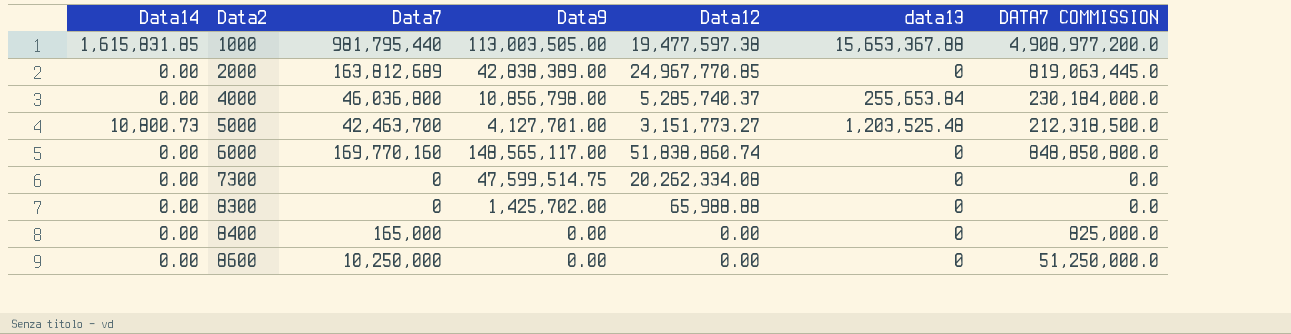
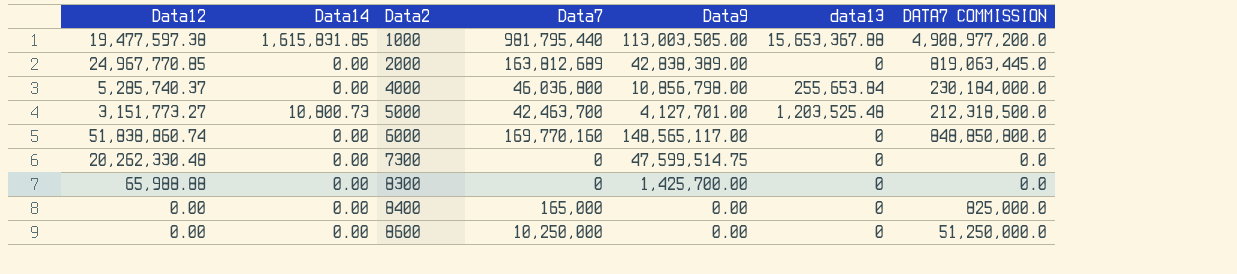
column Data12 | position: 5 -> 1
7300 | Data12: 20,262,334.08 -> 20,262,330.48
8300 | Data9: 1,425,702.00 -> 1,425,700.00

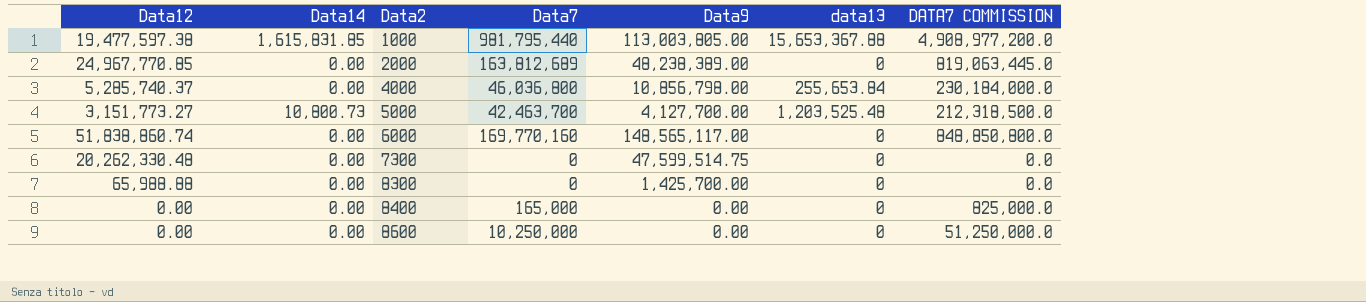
1000 | Data9: 113,003,505.00 -> 113,003,805.00
2000 | Data9: 42,838,389.00 -> 48,238,389.00
5000 | Data9: 4,127,701.00 -> 4,127,700.00

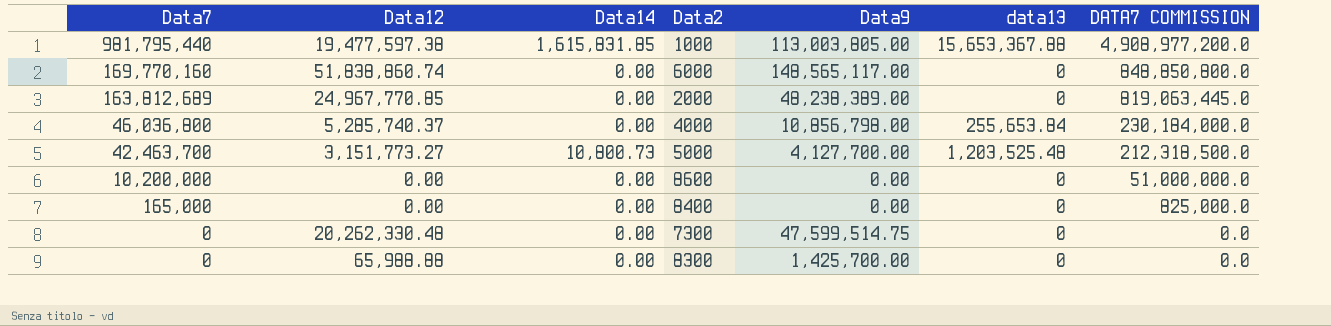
row order: Data2 ascending -> Data7 descending
column Data7 | position: 4 -> 1
8600 | Data7: 10,250,000 -> 10,200,000
8600 | DATA7 COMMISSION: 51,250,000.0 -> 51,000,000.0

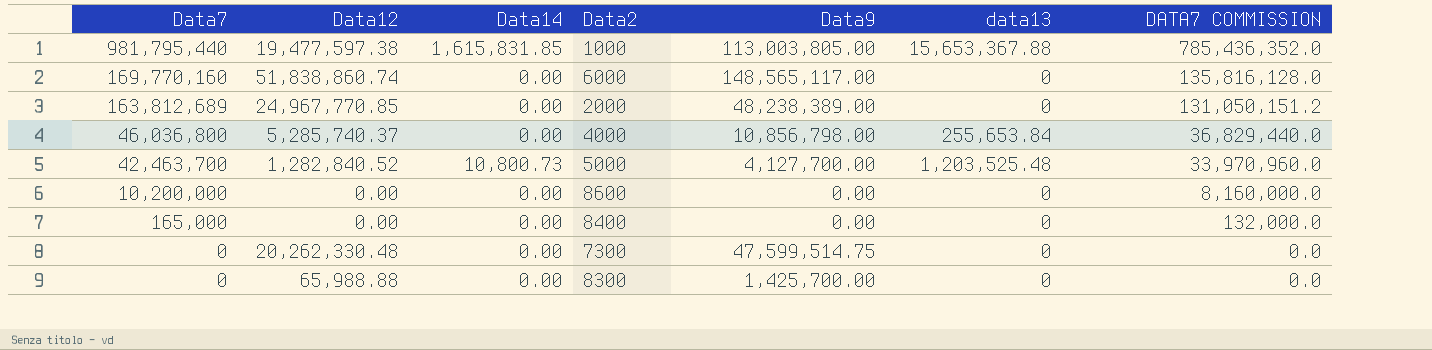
column DATA7 COMMISSION | formula: [Data7] * 5 -> [Data7] * 0.8
5000 | Data12: 3,151,773.27 -> 1,282,840.52

